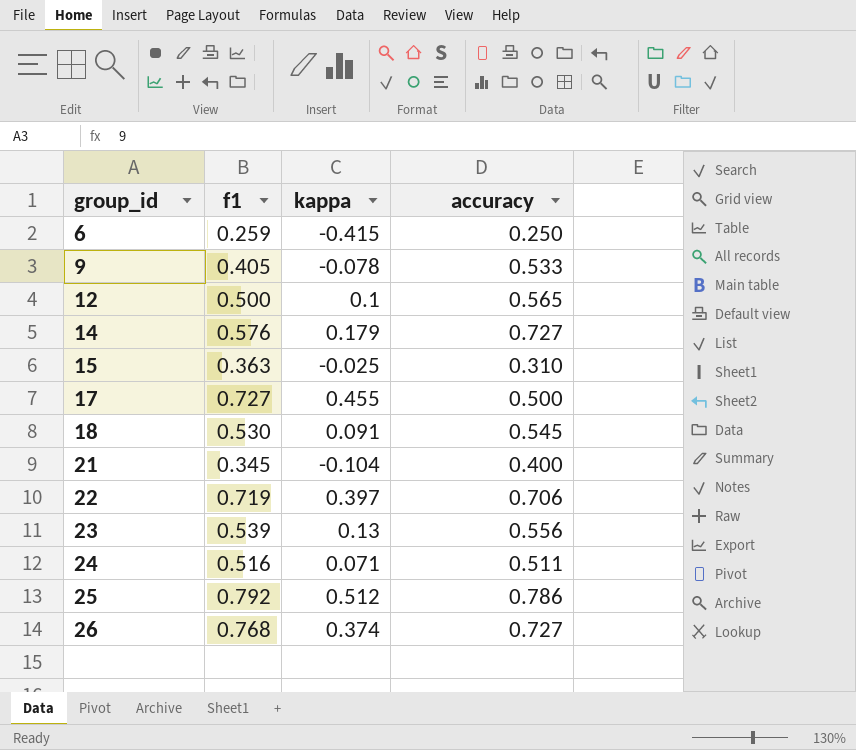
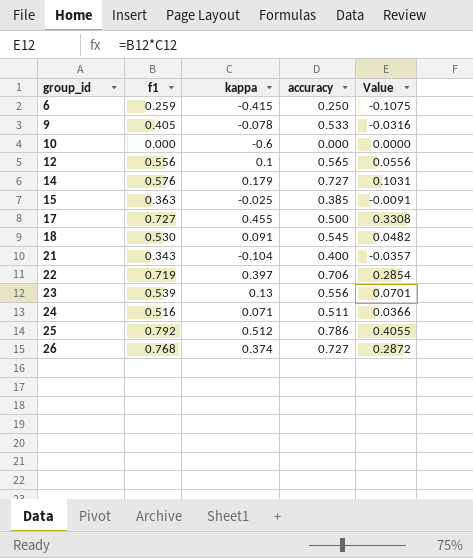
column Value | formula: none -> [f1] * [kappa]
row 10: none -> 0.000 | -0.6 | 0.000 | 0.0000
12 | f1: 0.500 -> 0.556
15 | accuracy: 0.310 -> 0.385
21 | f1: 0.345 -> 0.343

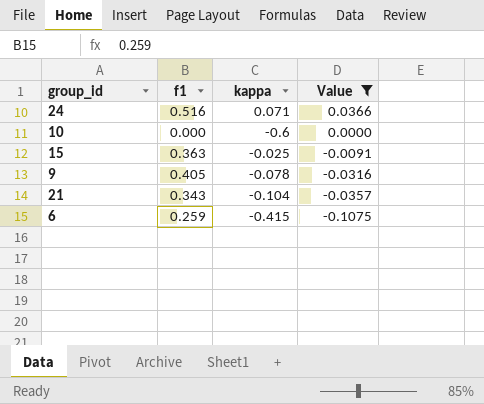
filter: none -> Value <= 0.0366
row order: group_id ascending -> Value descending
column accuracy | position: 4 -> none

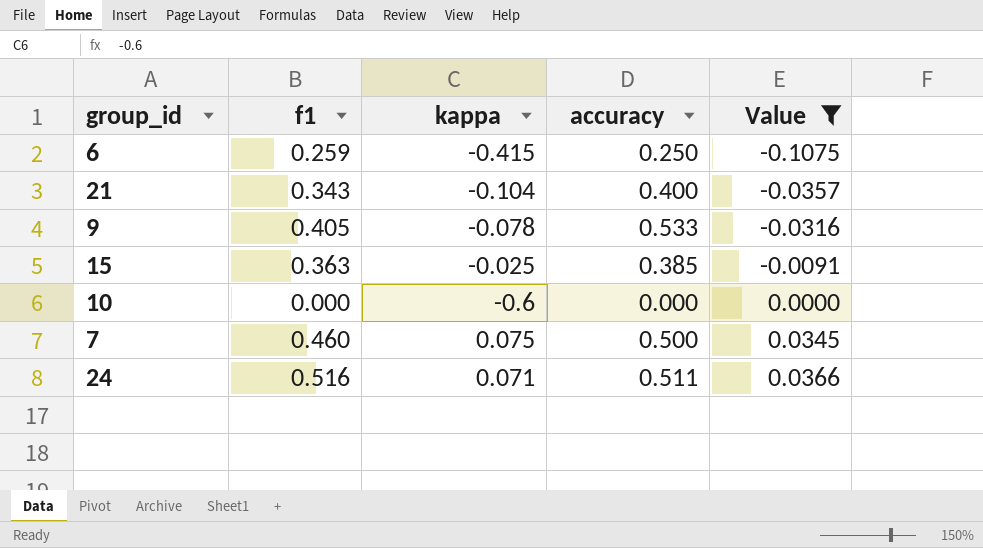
row order: Value descending -> Value ascending
column accuracy | position: none -> 4
row 7: none -> 0.460 | 0.075 | 0.500 | 0.0345

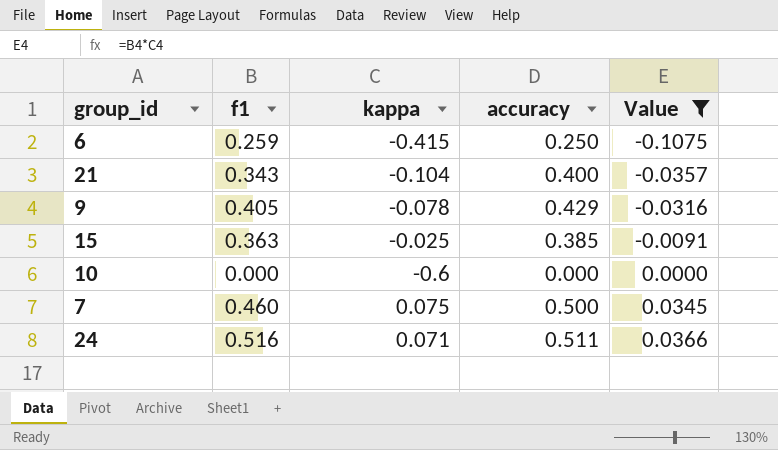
9 | accuracy: 0.533 -> 0.429

